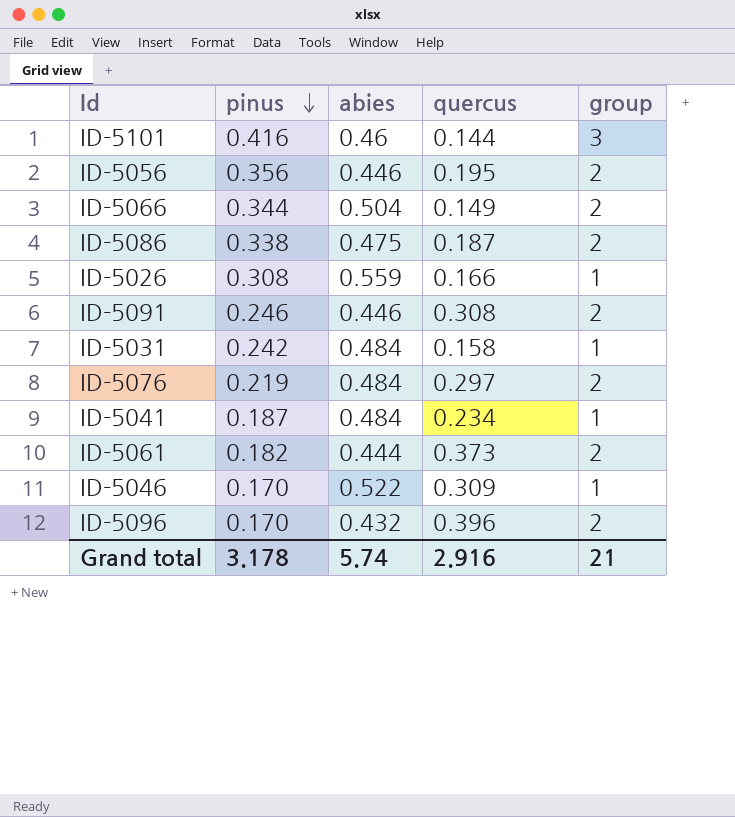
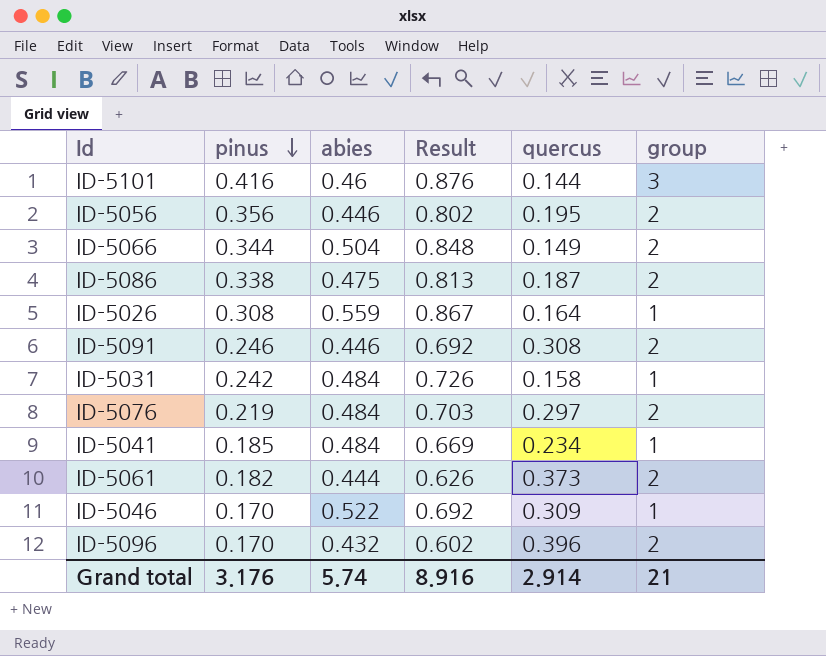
column Result | formula: none -> [pinus] + [abies]
ID-5026 | quercus: 0.166 -> 0.164
ID-5041 | pinus: 0.187 -> 0.185
Grand total | pinus: 3.178 -> 3.176
Grand total | quercus: 2.916 -> 2.914

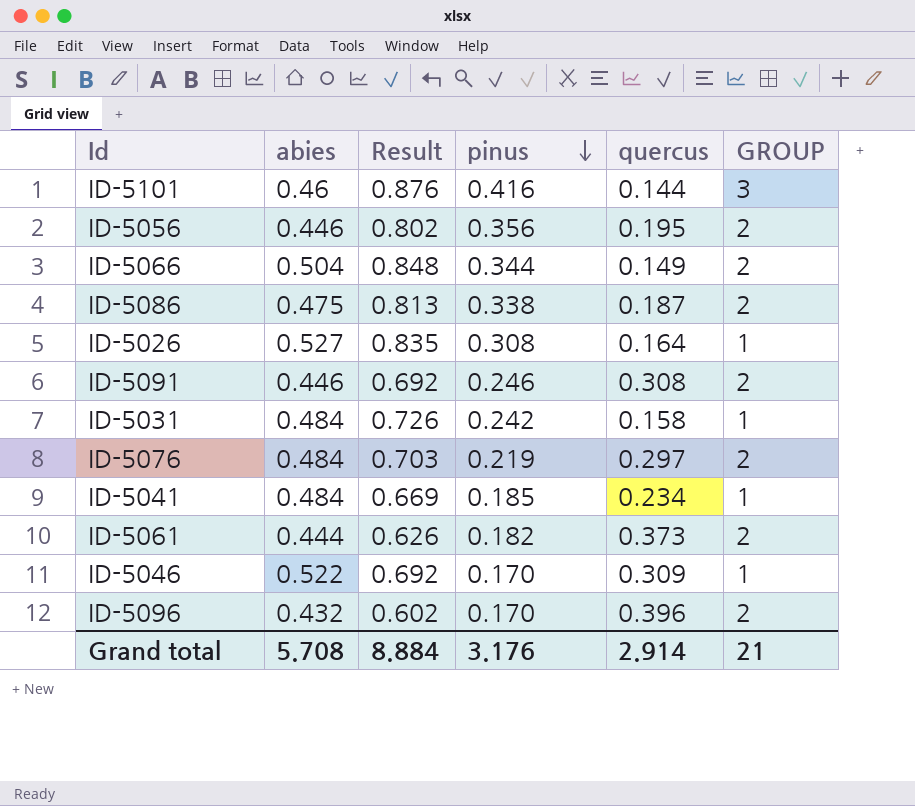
column pinus | position: 2 -> 4
column name: group -> GROUP
ID-5026 | abies: 0.559 -> 0.527
ID-5026 | Result: 0.867 -> 0.835
Grand total | abies: 5.74 -> 5.708
Grand total | Result: 8.916 -> 8.884

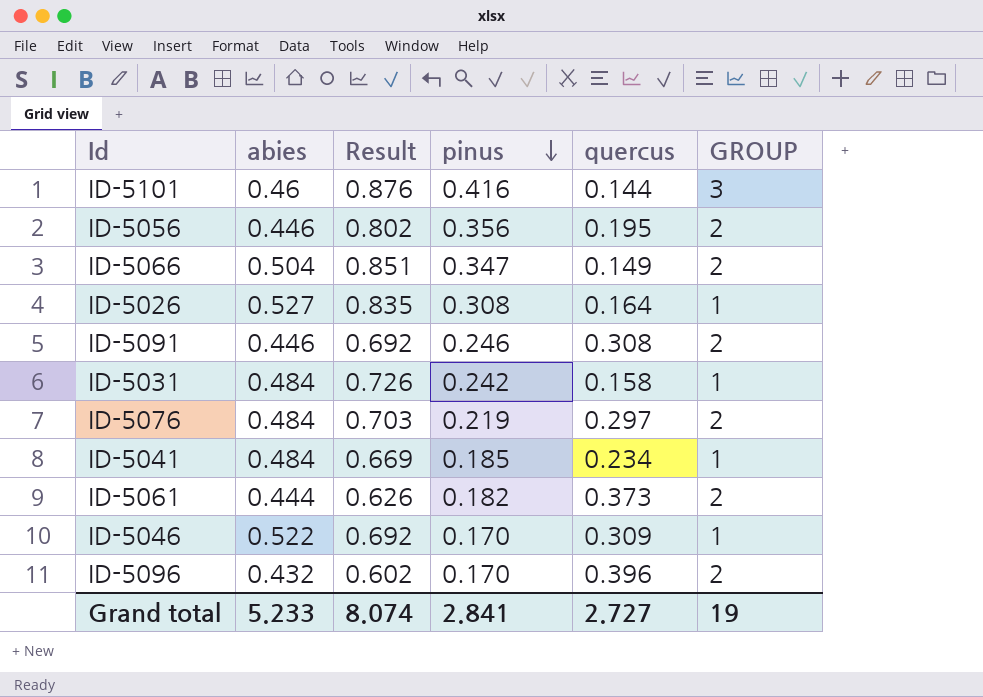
row ID-5086: 0.475 | 0.813 | 0.338 | 0.187 | 2 -> none
ID-5066 | Result: 0.848 -> 0.851
ID-5066 | pinus: 0.344 -> 0.347
Grand total | abies: 5.708 -> 5.233
Grand total | Result: 8.884 -> 8.074
Grand total | pinus: 3.176 -> 2.841
Grand total | quercus: 2.914 -> 2.727
Grand total | GROUP: 21 -> 19

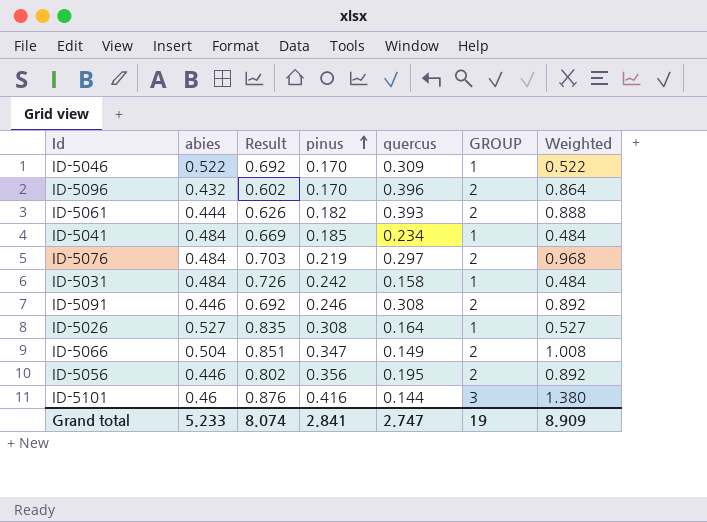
row order: pinus descending -> pinus ascending
column Weighted | formula: none -> [abies] * [GROUP]
ID-5061 | quercus: 0.373 -> 0.393
Grand total | quercus: 2.727 -> 2.747

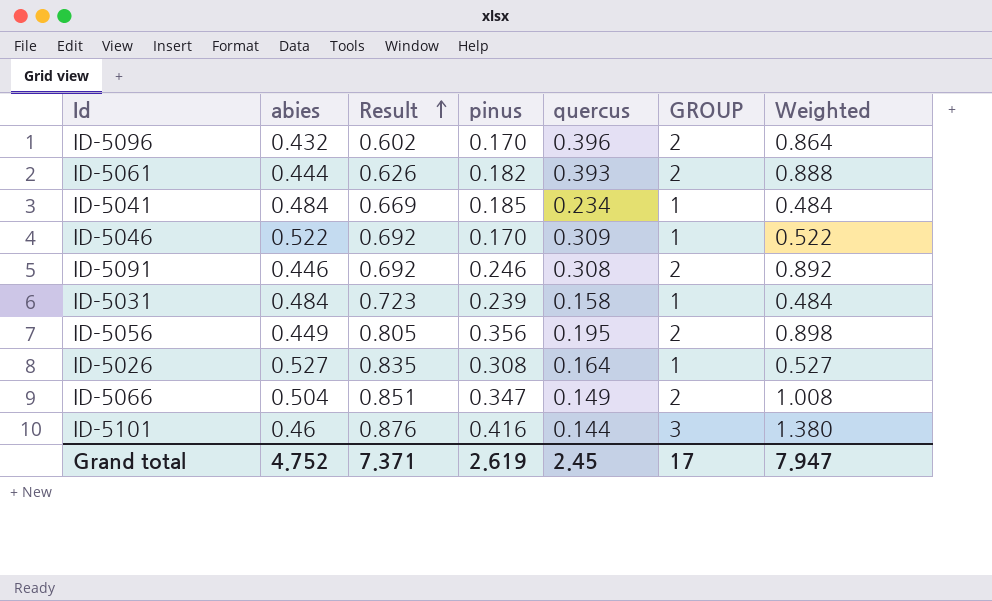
row order: pinus ascending -> Result ascending
row ID-5076: 0.484 | 0.703 | 0.219 | 0.297 | 2 | 0.968 -> none
ID-5031 | Result: 0.726 -> 0.723
ID-5031 | pinus: 0.242 -> 0.239
ID-5056 | abies: 0.446 -> 0.449
ID-5056 | Result: 0.802 -> 0.805
ID-5056 | Weighted: 0.892 -> 0.898
Grand total | abies: 5.233 -> 4.752
Grand total | Result: 8.074 -> 7.371
Grand total | pinus: 2.841 -> 2.619
Grand total | quercus: 2.747 -> 2.45
Grand total | GROUP: 19 -> 17
Grand total | Weighted: 8.909 -> 7.947

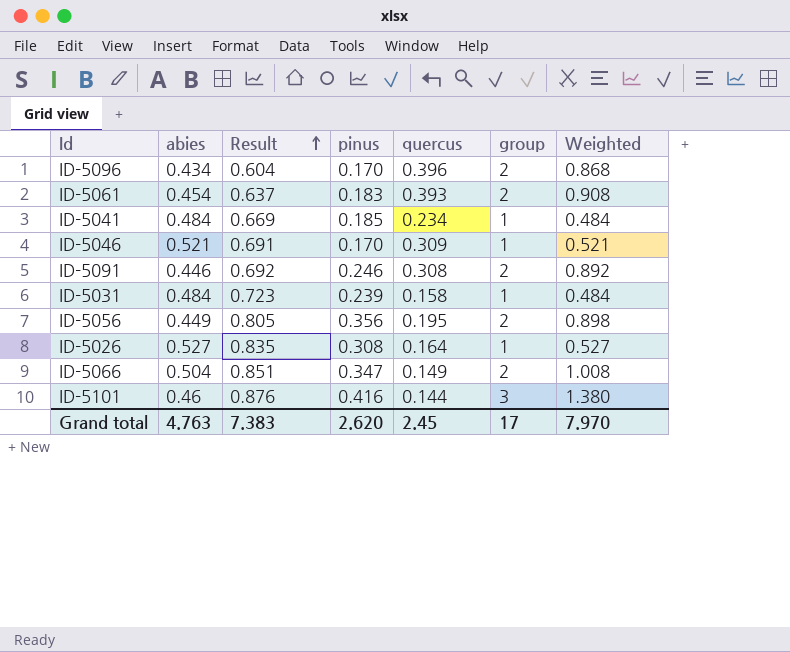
column name: GROUP -> group
ID-5096 | abies: 0.432 -> 0.434
ID-5096 | Result: 0.602 -> 0.604
ID-5096 | Weighted: 0.864 -> 0.868
ID-5061 | abies: 0.444 -> 0.454
ID-5061 | Result: 0.626 -> 0.637
ID-5061 | pinus: 0.182 -> 0.183
ID-5061 | Weighted: 0.888 -> 0.908
ID-5046 | abies: 0.522 -> 0.521
ID-5046 | Result: 0.692 -> 0.691
ID-5046 | Weighted: 0.522 -> 0.521
Grand total | abies: 4.752 -> 4.763
Grand total | Result: 7.371 -> 7.383
Grand total | pinus: 2.619 -> 2.620
Grand total | Weighted: 7.947 -> 7.970

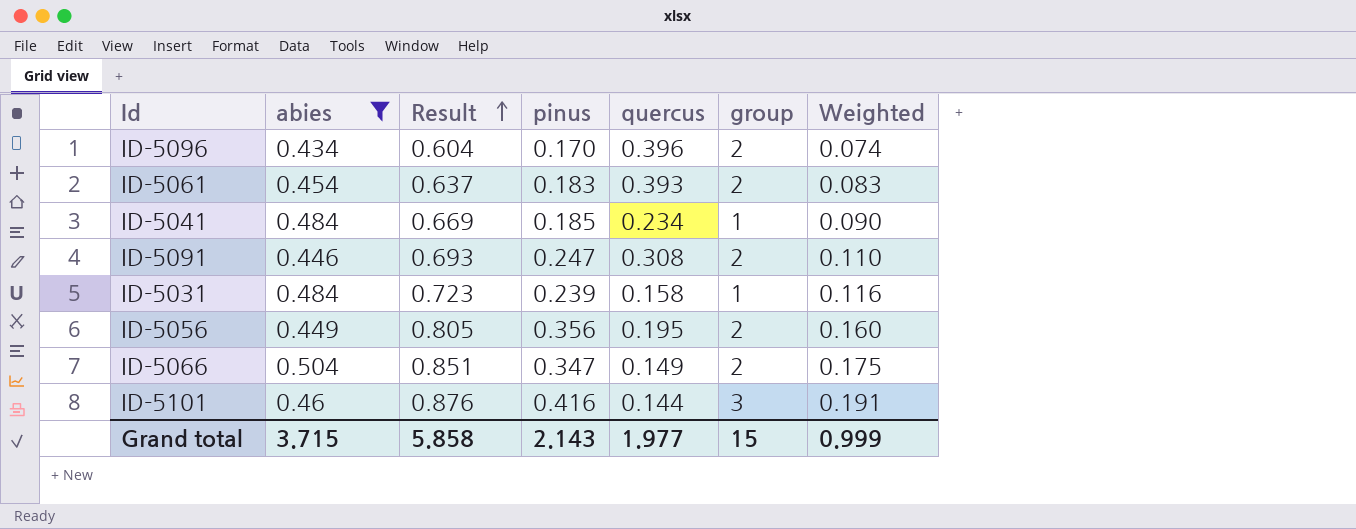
filter: none -> abies <= 0.504
column Weighted | formula: [abies] * [group] -> [abies] * [pinus]
ID-5091 | Result: 0.692 -> 0.693
ID-5091 | pinus: 0.246 -> 0.247
Grand total | abies: 4.763 -> 3.715
Grand total | Result: 7.383 -> 5.858
Grand total | pinus: 2.620 -> 2.143
Grand total | quercus: 2.45 -> 1.977
Grand total | group: 17 -> 15
Grand total | Weighted: 7.970 -> 0.999

